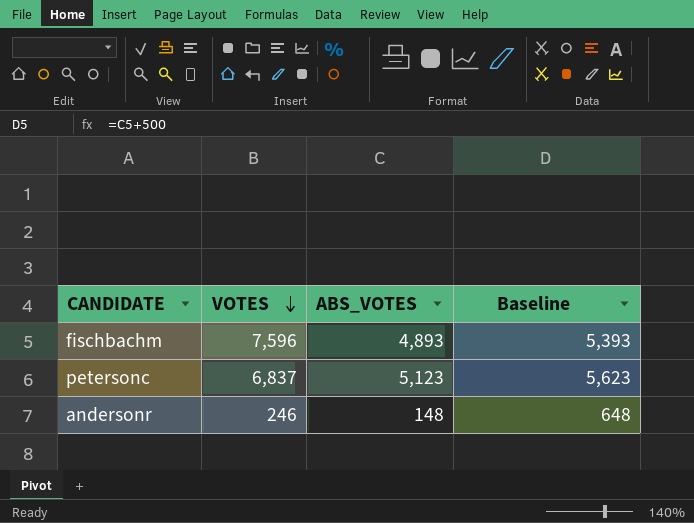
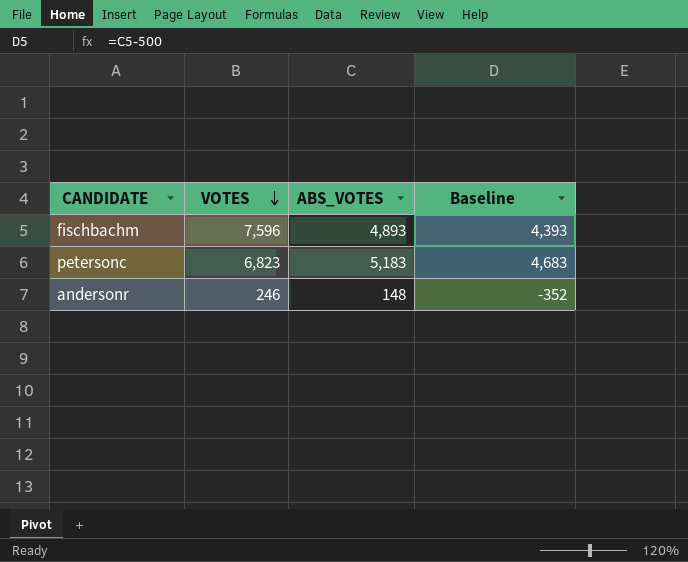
column Baseline | formula: [ABS_VOTES] + 500 -> [ABS_VOTES] - 500
petersonc | VOTES: 6,837 -> 6,823
petersonc | ABS_VOTES: 5,123 -> 5,183

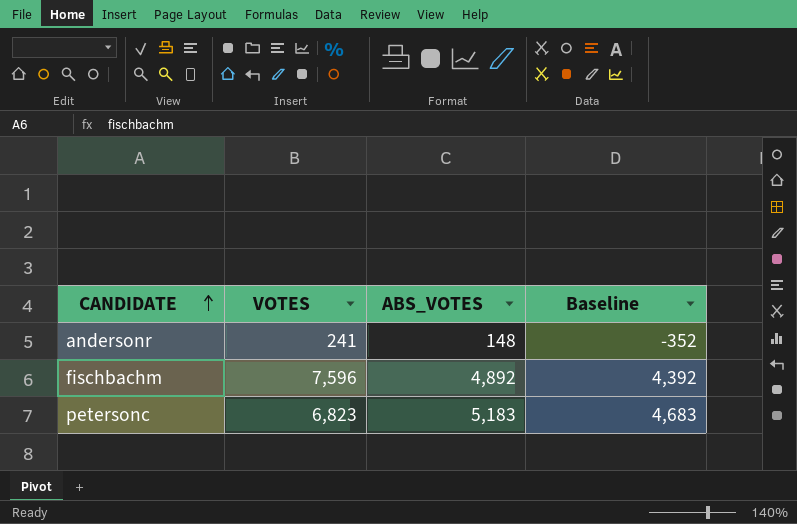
row order: VOTES descending -> CANDIDATE ascending
andersonr | VOTES: 246 -> 241
fischbachm | ABS_VOTES: 4,893 -> 4,892
fischbachm | Baseline: 4,393 -> 4,392

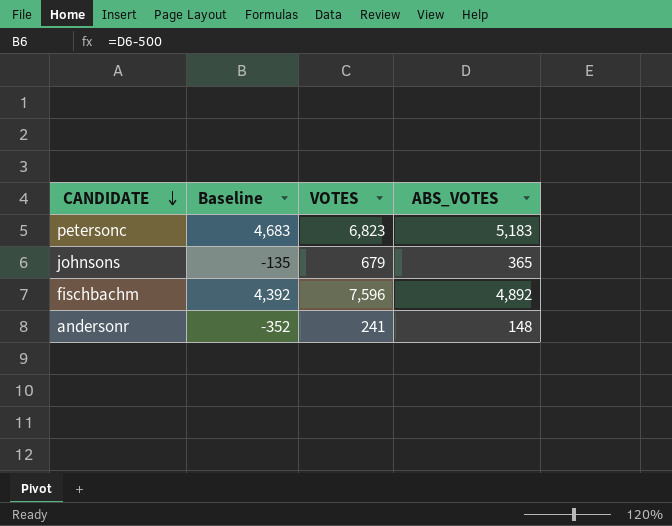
row order: CANDIDATE ascending -> CANDIDATE descending
column Baseline | position: 4 -> 2
row johnsons: none -> -135 | 679 | 365

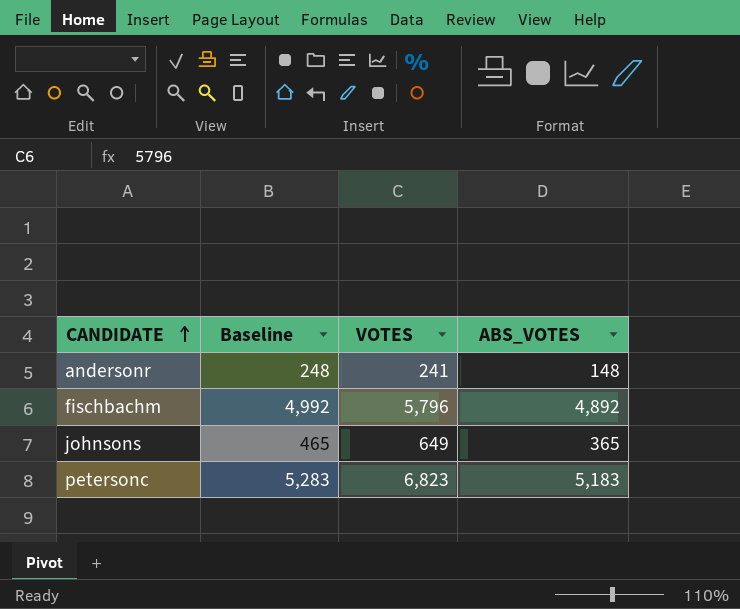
row order: CANDIDATE descending -> CANDIDATE ascending
column Baseline | formula: [ABS_VOTES] - 500 -> [ABS_VOTES] + 100
fischbachm | VOTES: 7,596 -> 5,796
johnsons | VOTES: 679 -> 649

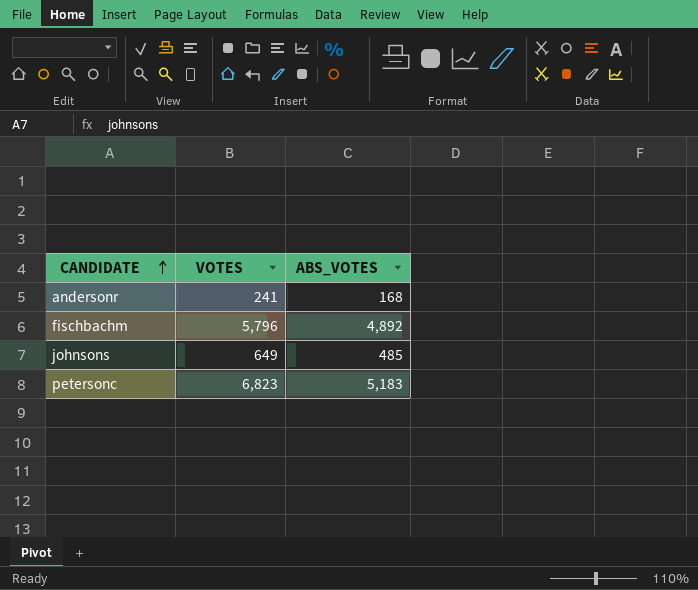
column Baseline | formula: [ABS_VOTES] + 100 -> none
andersonr | ABS_VOTES: 148 -> 168
johnsons | ABS_VOTES: 365 -> 485

